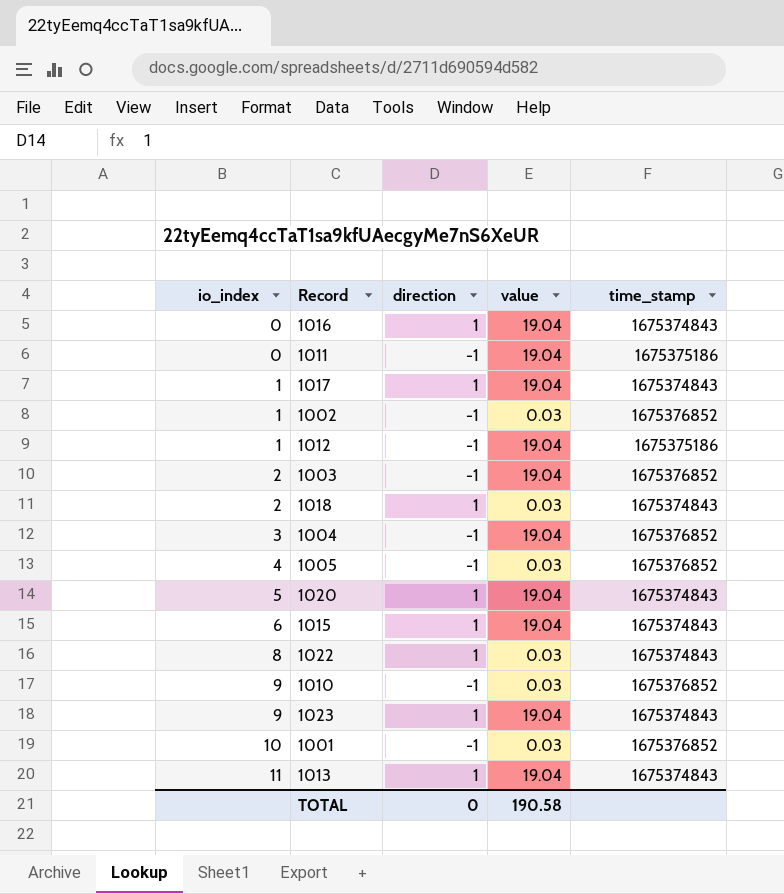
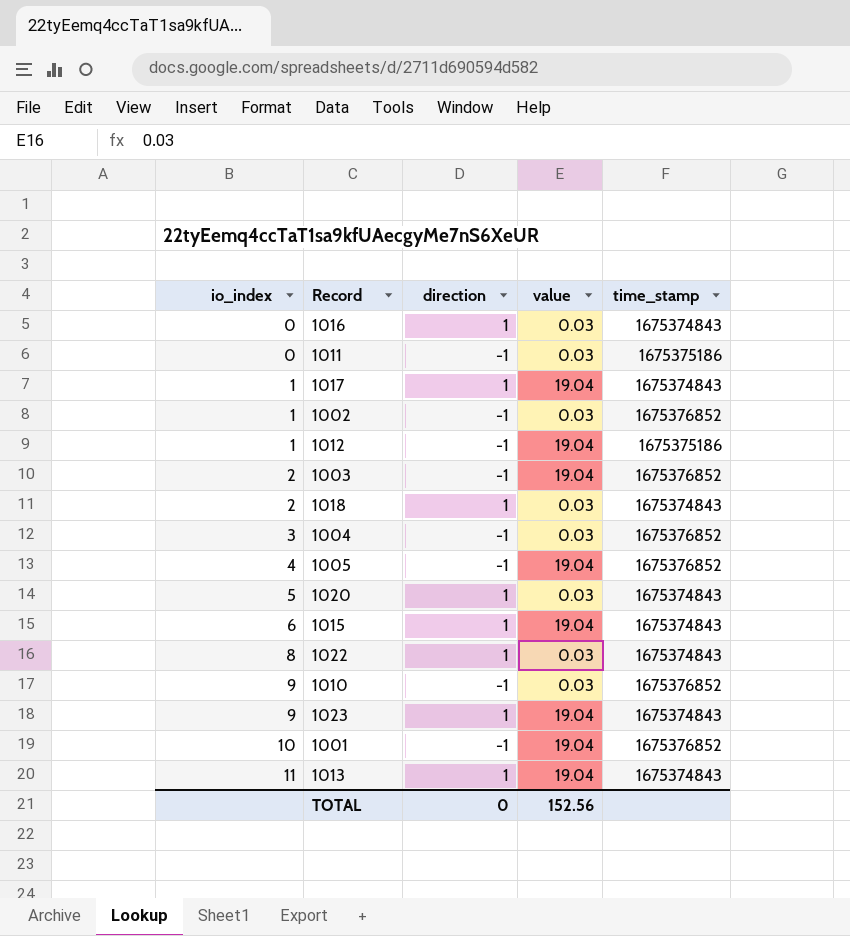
1016 | value: 19.04 -> 0.03
1011 | value: 19.04 -> 0.03
1004 | value: 19.04 -> 0.03
1005 | value: 0.03 -> 19.04
1020 | value: 19.04 -> 0.03
1001 | value: 0.03 -> 19.04
TOTAL | value: 190.58 -> 152.56

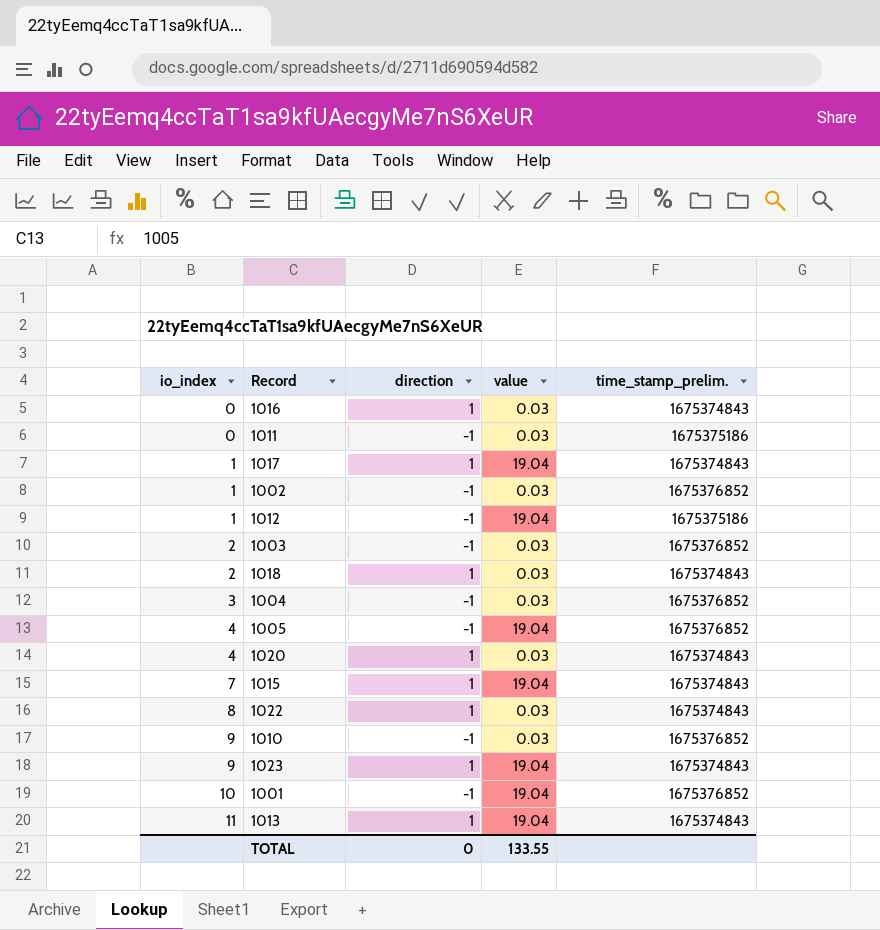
column name: time_stamp -> time_stamp_prelim.
1003 | value: 19.04 -> 0.03
1020 | io_index: 5 -> 4
1015 | io_index: 6 -> 7
TOTAL | value: 152.56 -> 133.55

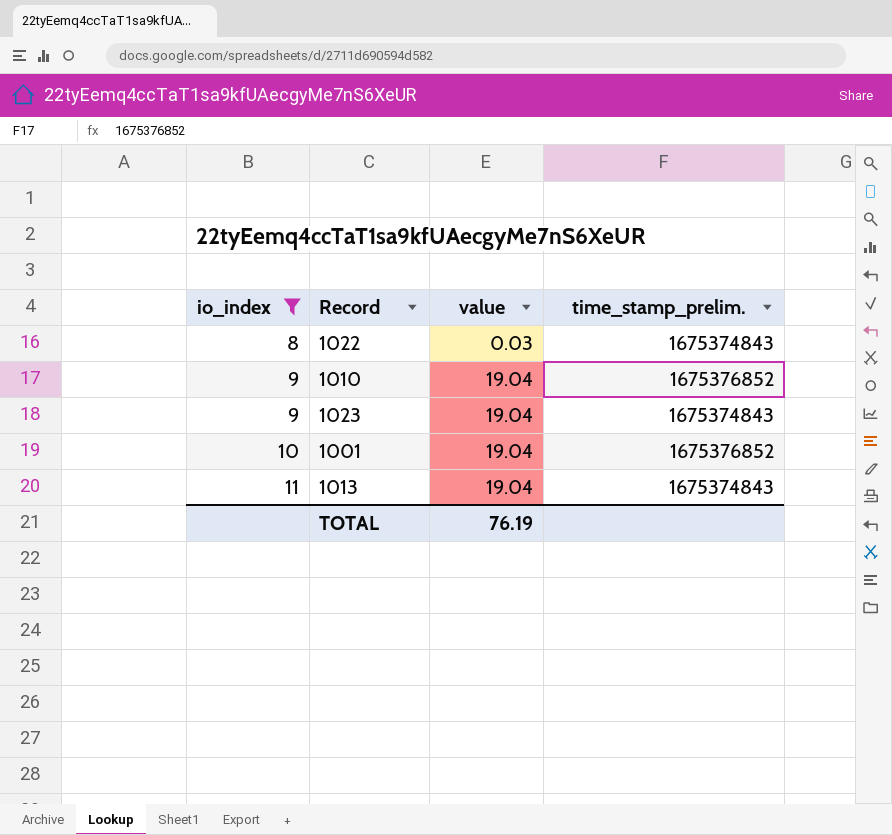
filter: none -> io_index >= 8
column direction | position: 3 -> none
1010 | value: 0.03 -> 19.04
TOTAL | value: 133.55 -> 76.19

